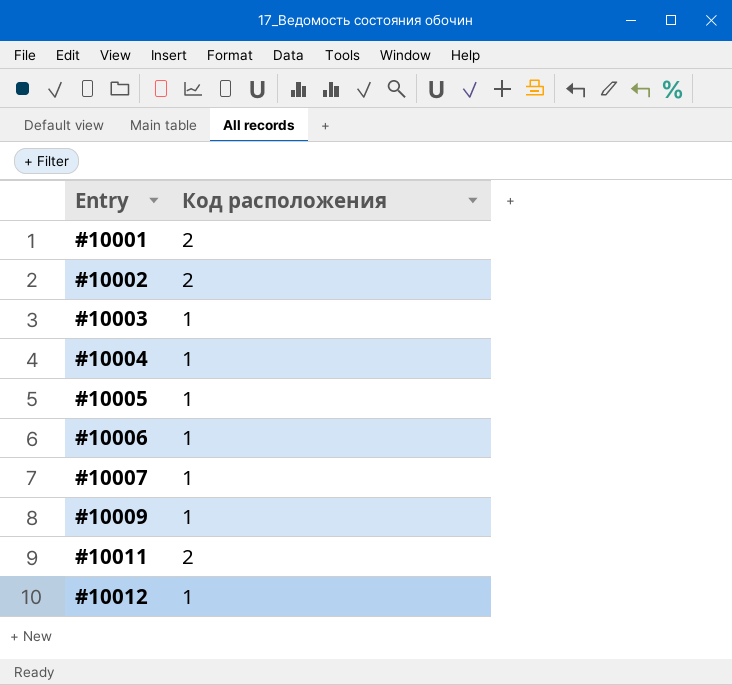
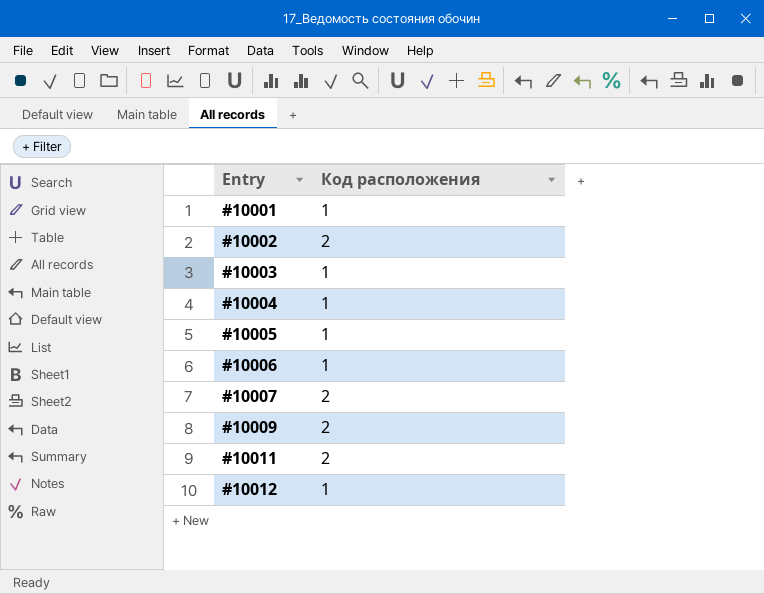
#10001 | Код расположения: 2 -> 1
#10007 | Код расположения: 1 -> 2
#10009 | Код расположения: 1 -> 2

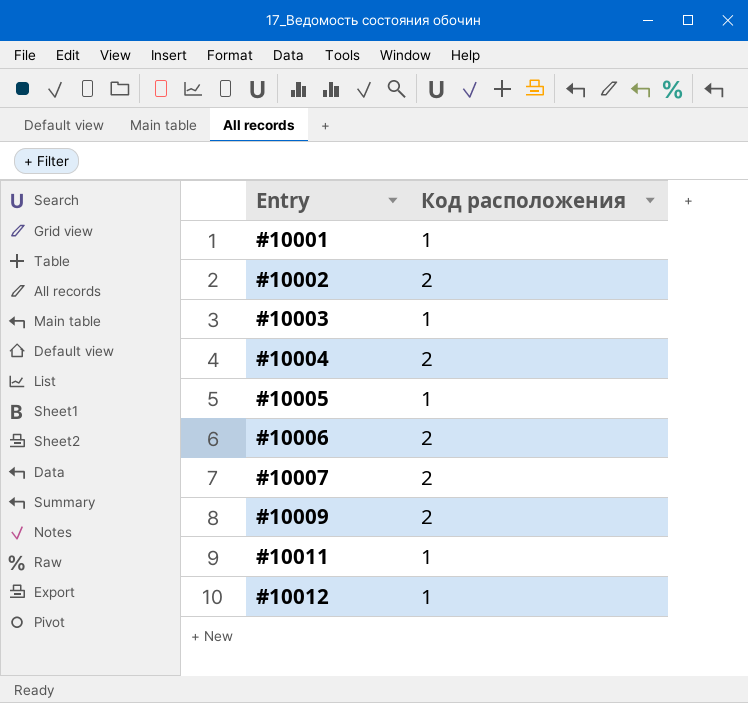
#10004 | Код расположения: 1 -> 2
#10006 | Код расположения: 1 -> 2
#10011 | Код расположения: 2 -> 1

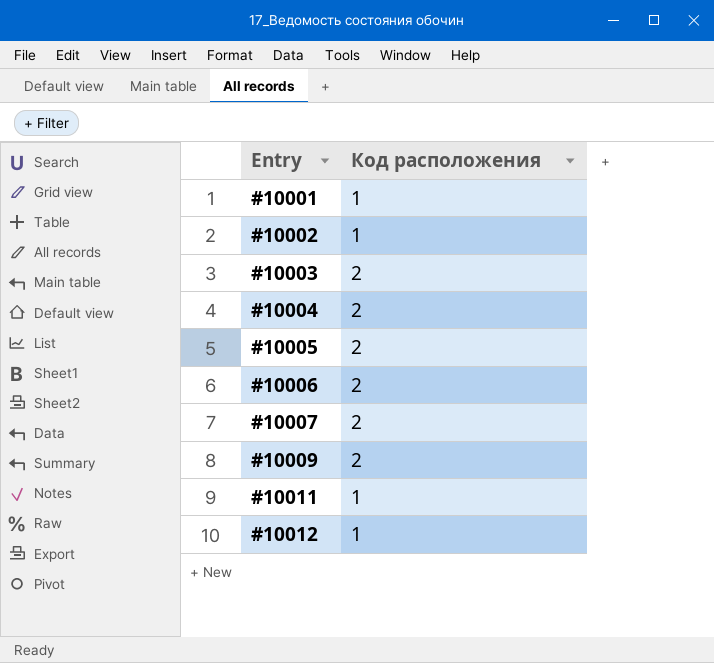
#10002 | Код расположения: 2 -> 1
#10003 | Код расположения: 1 -> 2
#10005 | Код расположения: 1 -> 2

